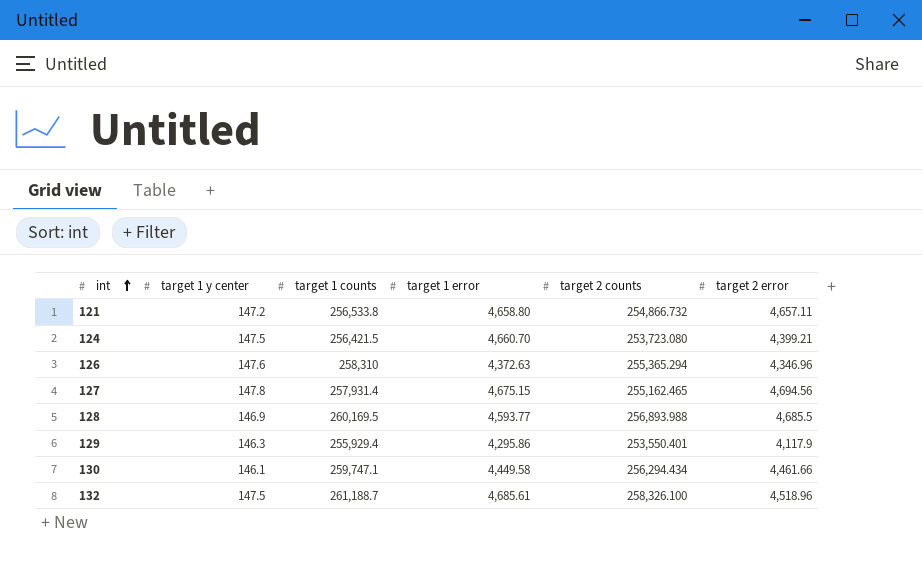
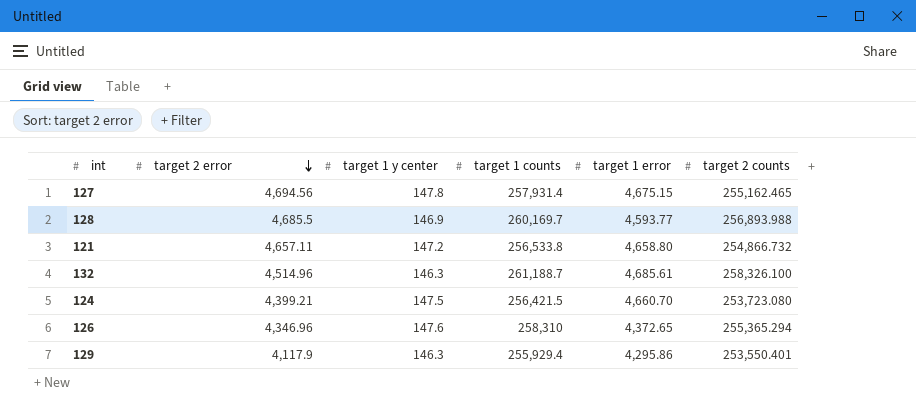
row order: int ascending -> target 2 error descending
column target 2 error | position: 6 -> 2
row 130: 146.1 | 259,747.1 | 4,449.58 | 256,294.434 | 4,461.66 -> none
128 | target 1 counts: 260,169.5 -> 260,169.7
132 | target 2 error: 4,518.96 -> 4,514.96
132 | target 1 y center: 147.5 -> 146.3
126 | target 1 error: 4,372.63 -> 4,372.65

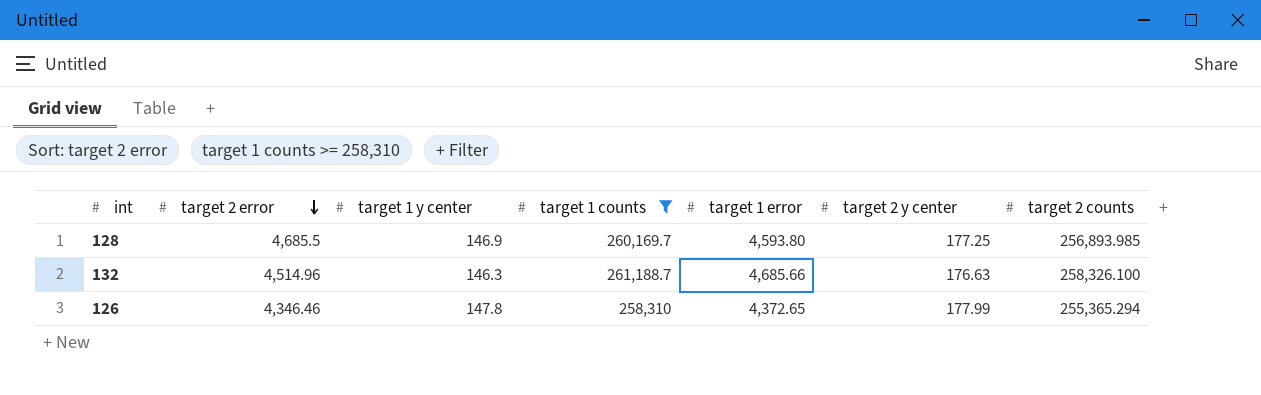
filter: none -> target 1 counts >= 258,310
column target 2 y center | position: none -> 6
128 | target 1 error: 4,593.77 -> 4,593.80
128 | target 2 counts: 256,893.988 -> 256,893.985
132 | target 1 error: 4,685.61 -> 4,685.66
126 | target 2 error: 4,346.96 -> 4,346.46
126 | target 1 y center: 147.6 -> 147.8

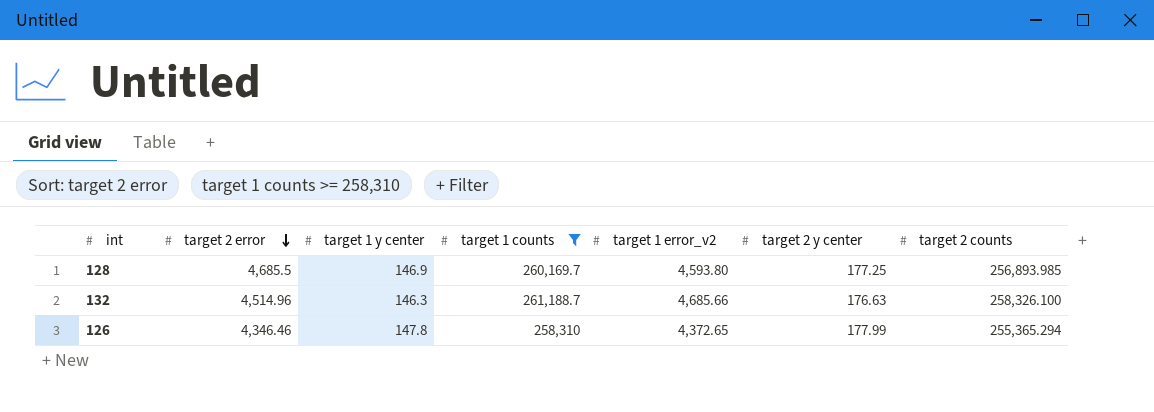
column name: target 1 error -> target 1 error_v2

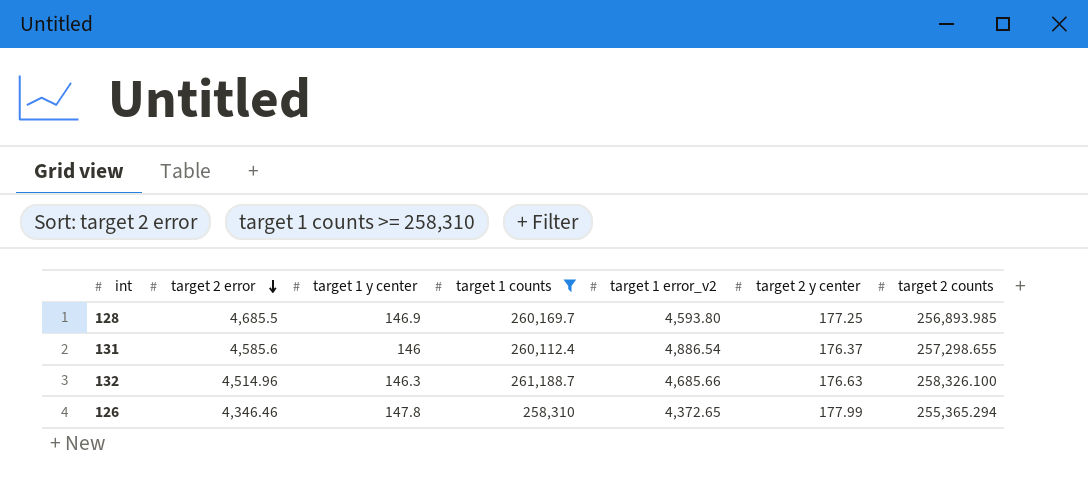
row 131: none -> 4,585.6 | 146 | 260,112.4 | 4,886.54 | 176.37 | 257,298.655

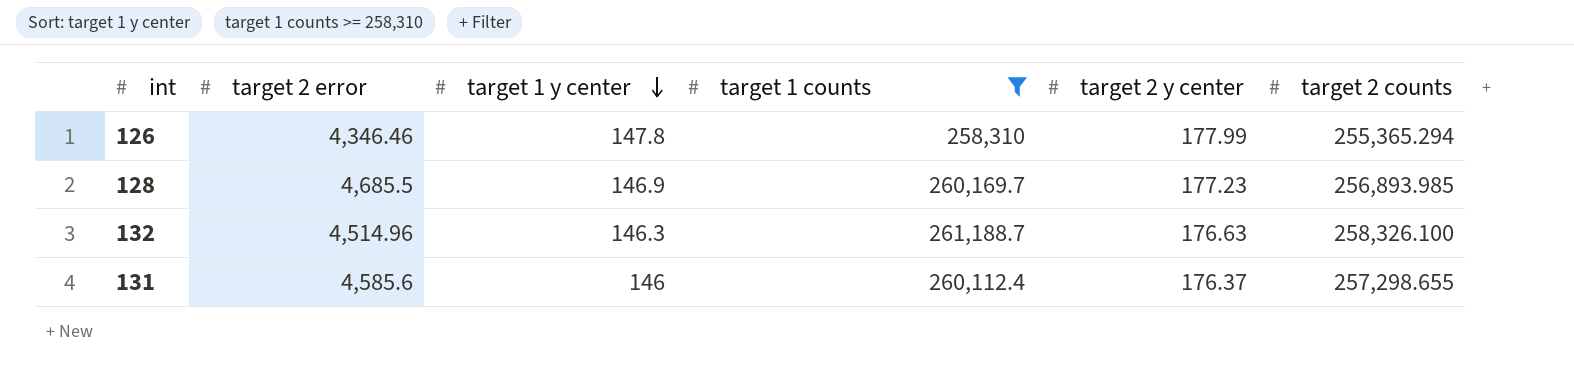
row order: target 2 error descending -> target 1 y center descending
column target 1 error_v2 | position: 5 -> none
128 | target 2 y center: 177.25 -> 177.23

